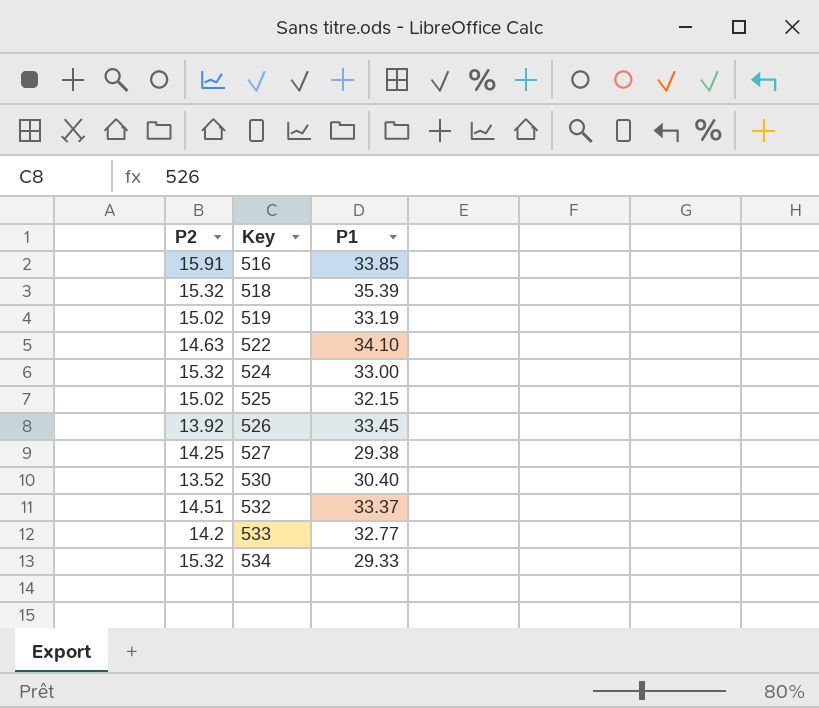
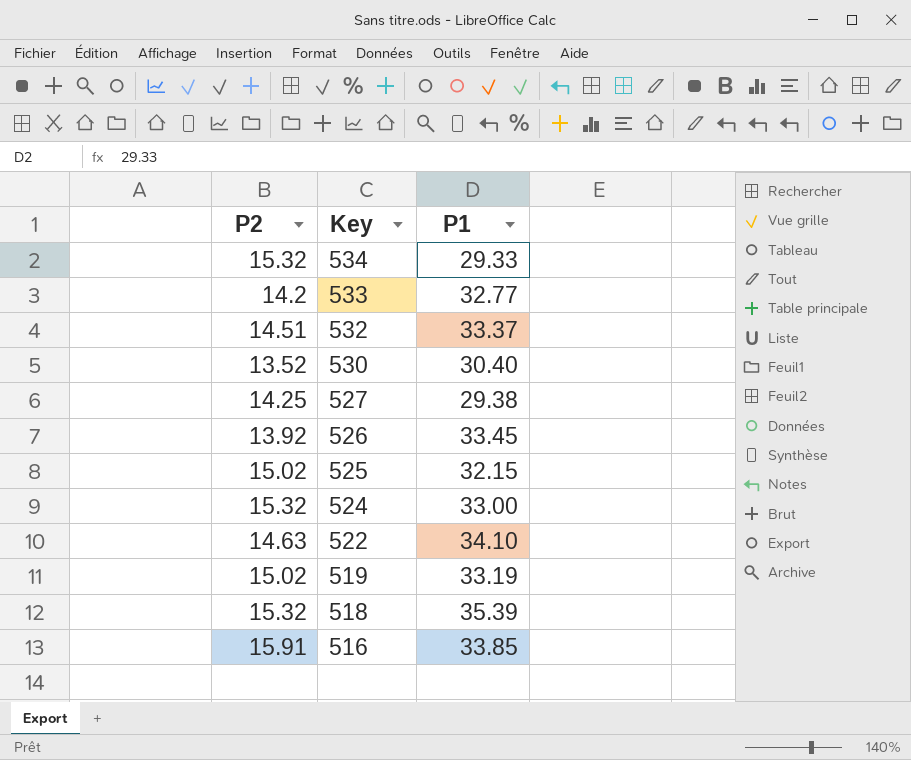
row order: Key ascending -> Key descending

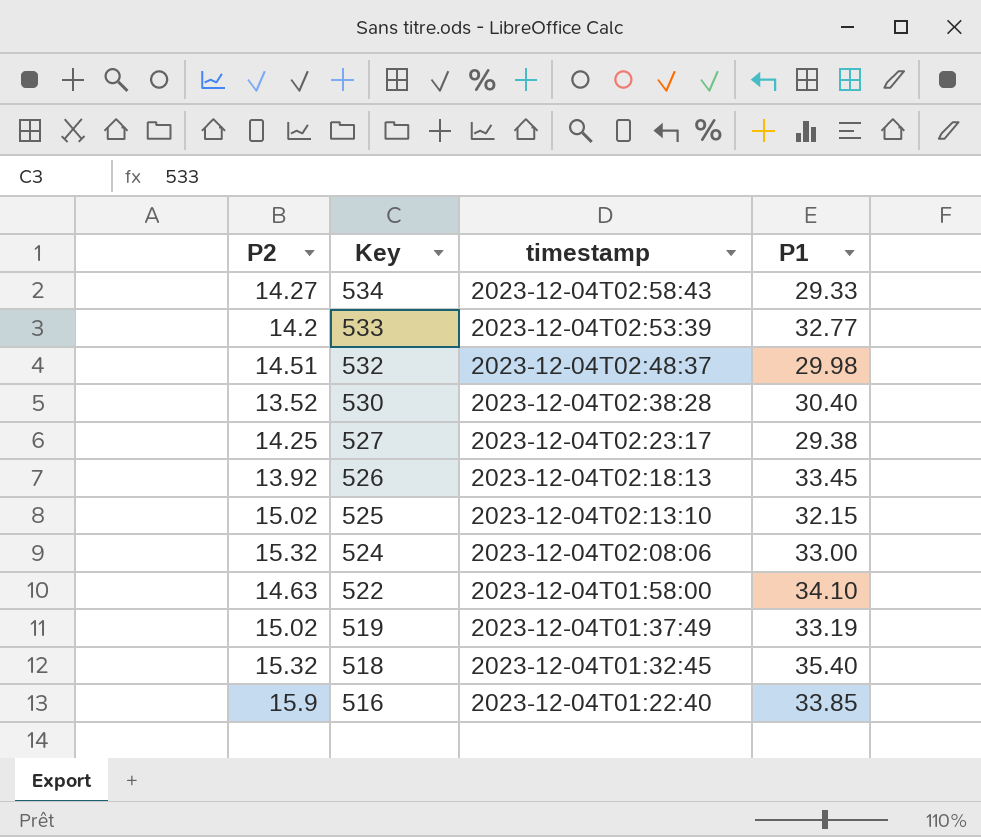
column timestamp | position: none -> 3
534 | P2: 15.32 -> 14.27
532 | P1: 33.37 -> 29.98
518 | P1: 35.39 -> 35.40
516 | P2: 15.91 -> 15.9

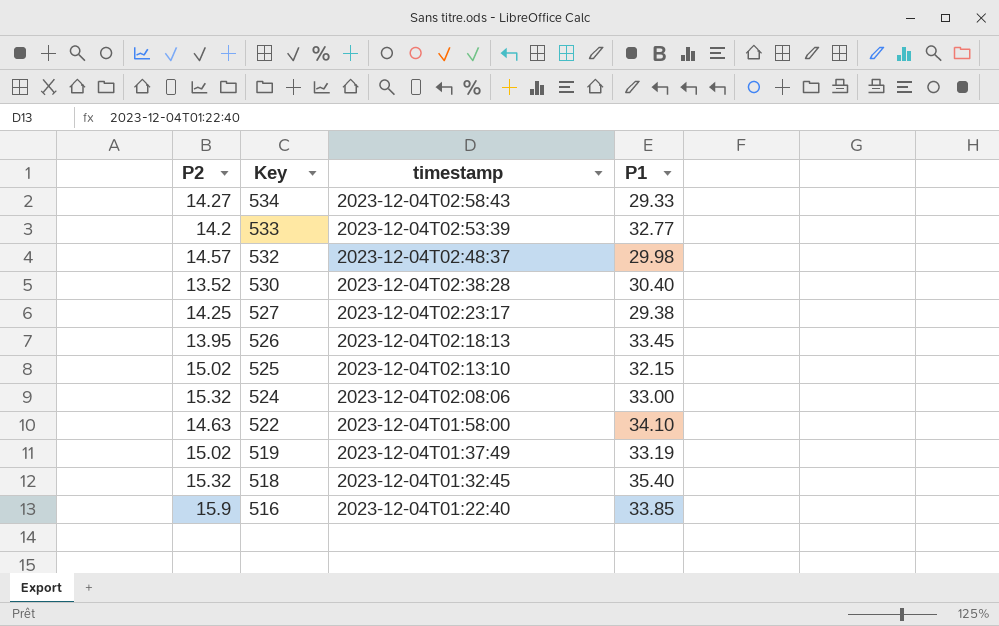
532 | P2: 14.51 -> 14.57
526 | P2: 13.92 -> 13.95

